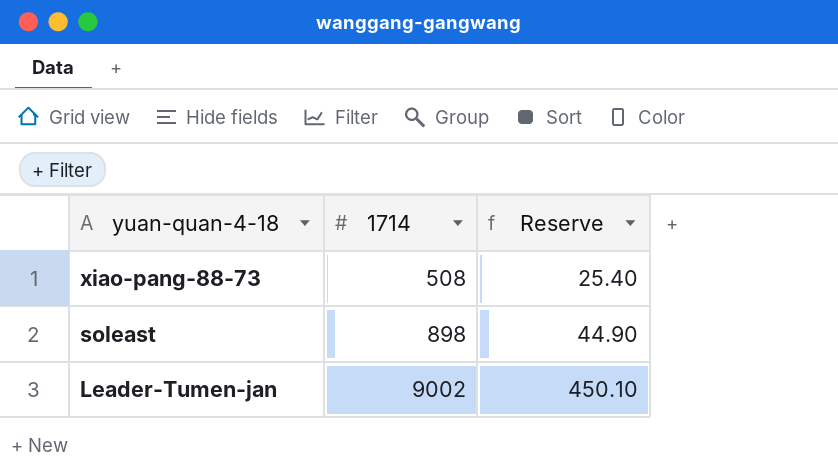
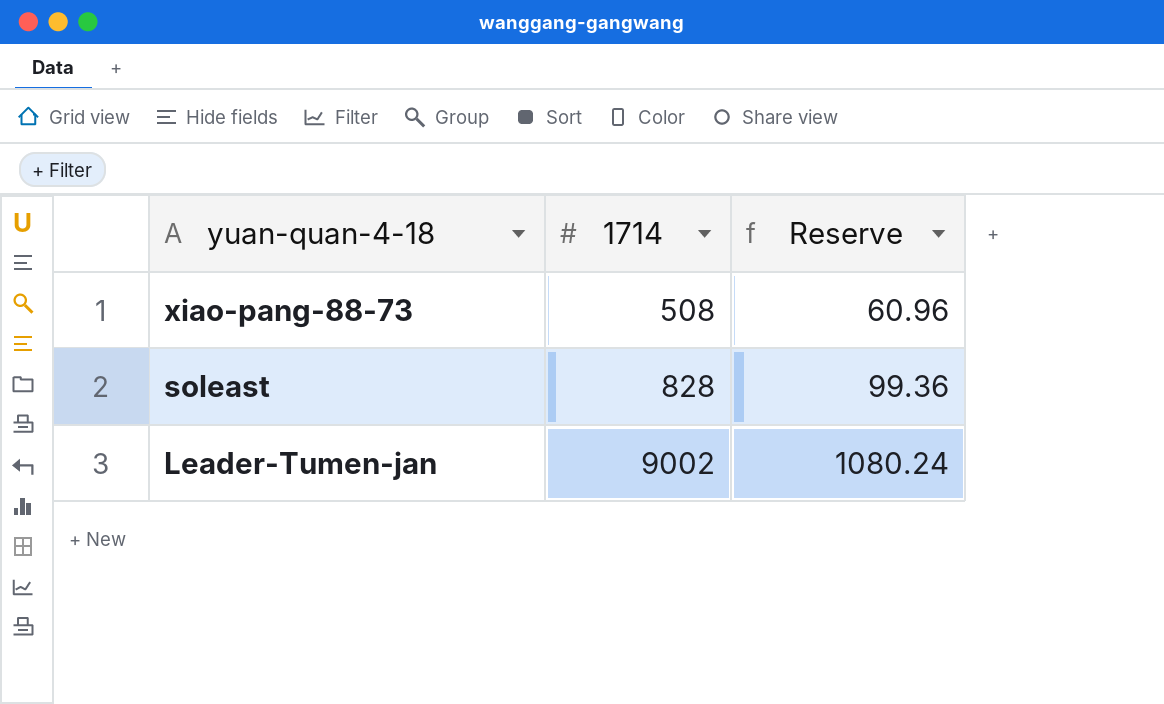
column Reserve | formula: [1714] * 0.05 -> [1714] * 0.12
soleast | 1714: 898 -> 828

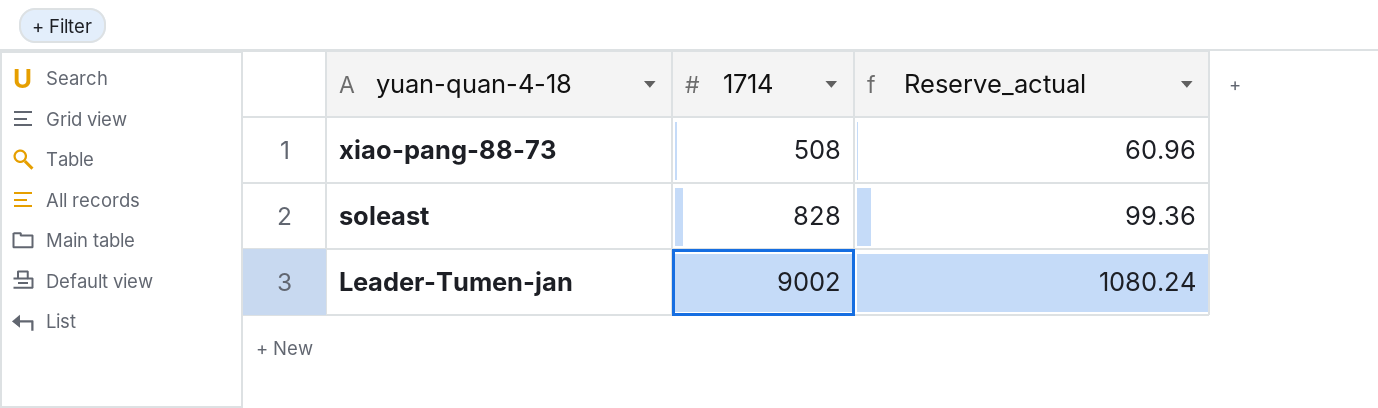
column name: Reserve -> Reserve_actual

